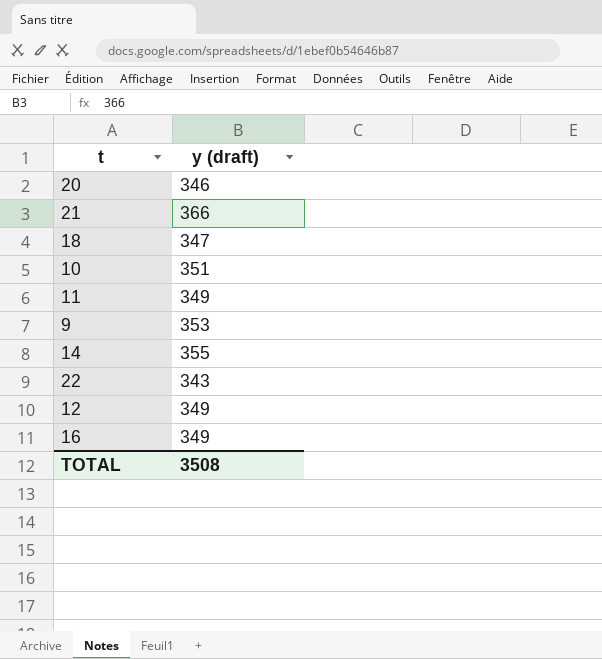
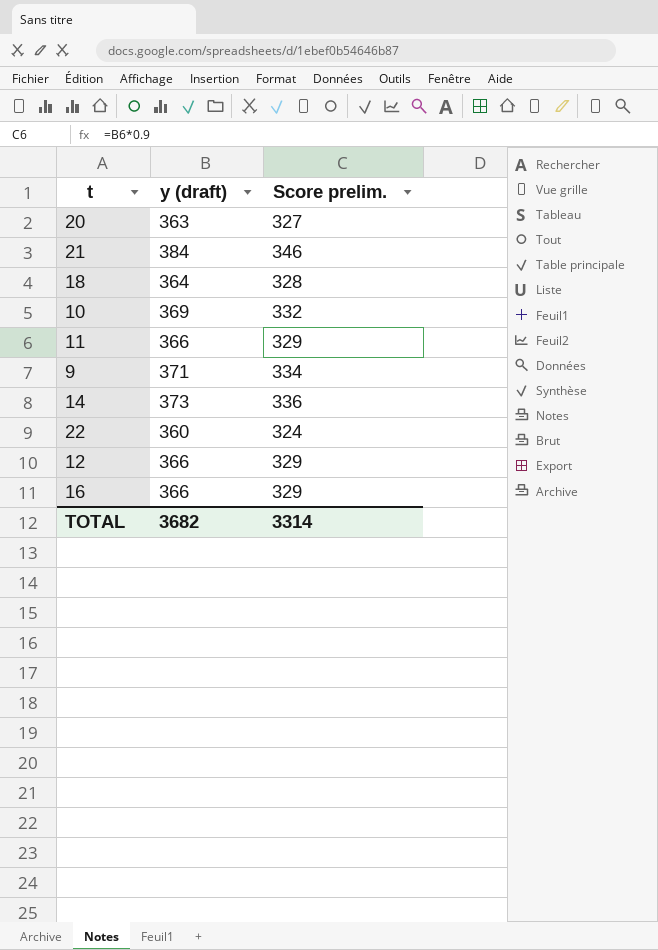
column Score prelim. | formula: none -> [y (draft)] * 0.9
20 | y (draft): 346 -> 363
21 | y (draft): 366 -> 384
18 | y (draft): 347 -> 364
10 | y (draft): 351 -> 369
11 | y (draft): 349 -> 366
9 | y (draft): 353 -> 371
14 | y (draft): 355 -> 373
22 | y (draft): 343 -> 360
12 | y (draft): 349 -> 366
16 | y (draft): 349 -> 366
TOTAL | y (draft): 3508 -> 3682

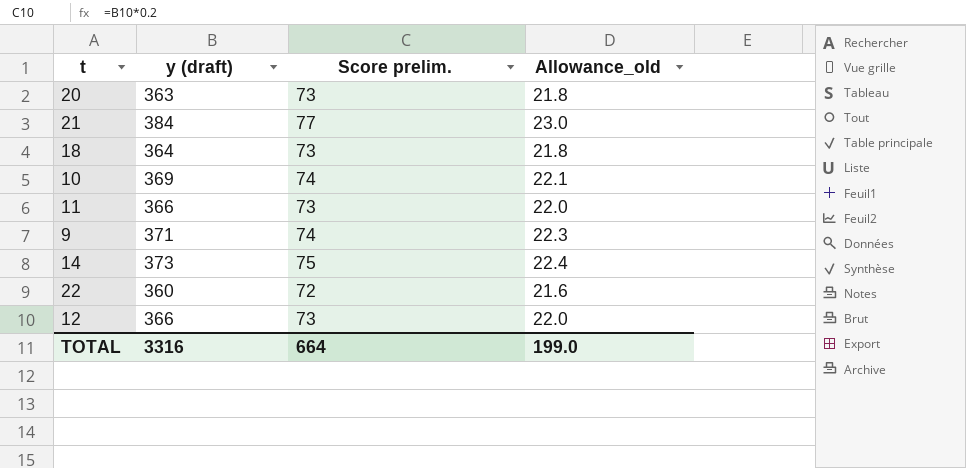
column Score prelim. | formula: [y (draft)] * 0.9 -> [y (draft)] * 0.2
column Allowance_old | formula: none -> [y (draft)] * 0.06
row 16: 366 | 329 -> none
TOTAL | y (draft): 3682 -> 3316
TOTAL | Score prelim.: 3314 -> 664

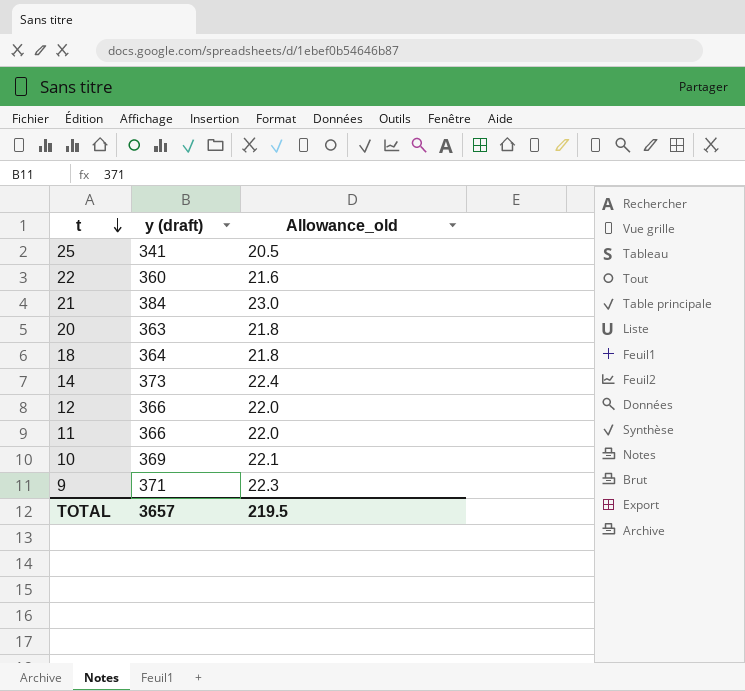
row order: none -> t descending
column Score prelim. | formula: [y (draft)] * 0.2 -> none
row 25: none -> 341 | 20.5
TOTAL | y (draft): 3316 -> 3657
TOTAL | Allowance_old: 199.0 -> 219.5

